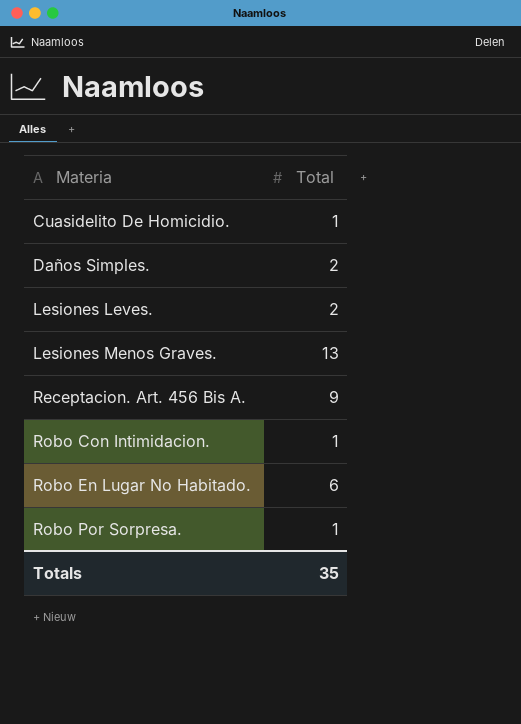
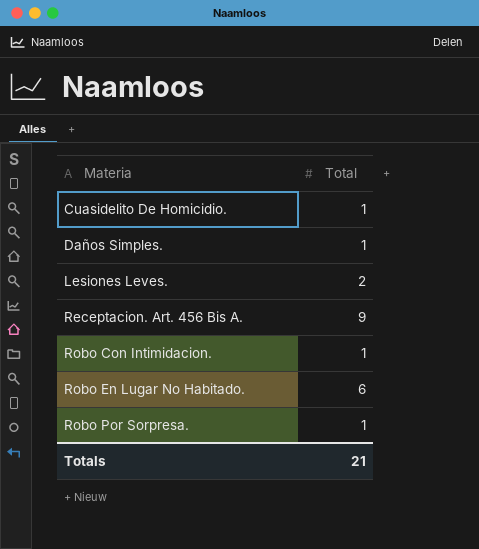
row Lesiones Menos Graves.: 13 -> none
Daños Simples. | Total: 2 -> 1
Totals | Total: 35 -> 21

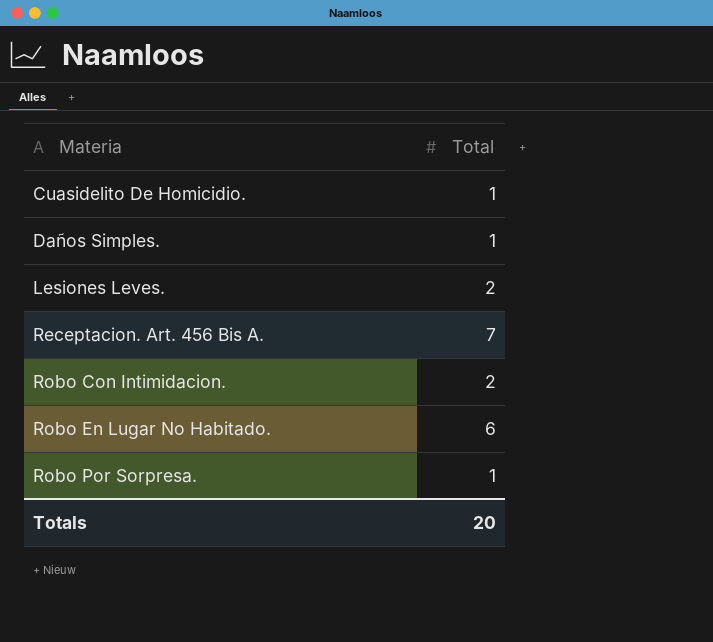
Receptacion. Art. 456 Bis A. | Total: 9 -> 7
Robo Con Intimidacion. | Total: 1 -> 2
Totals | Total: 21 -> 20

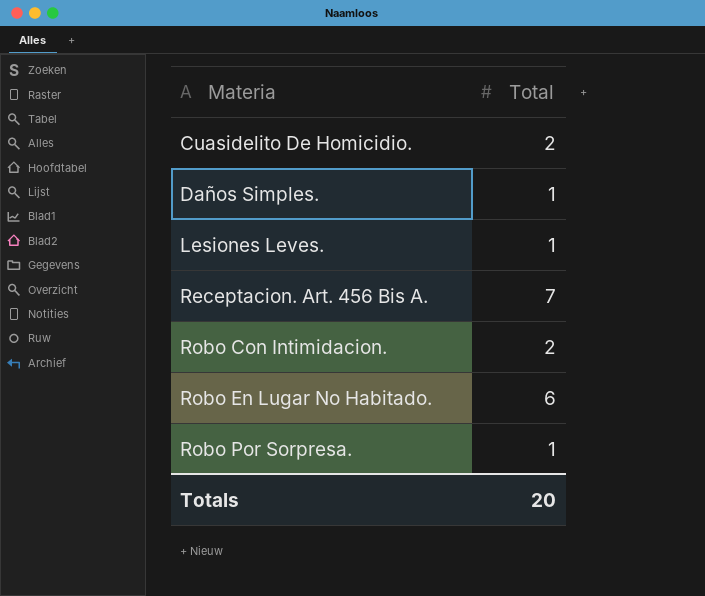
Cuasidelito De Homicidio. | Total: 1 -> 2
Lesiones Leves. | Total: 2 -> 1

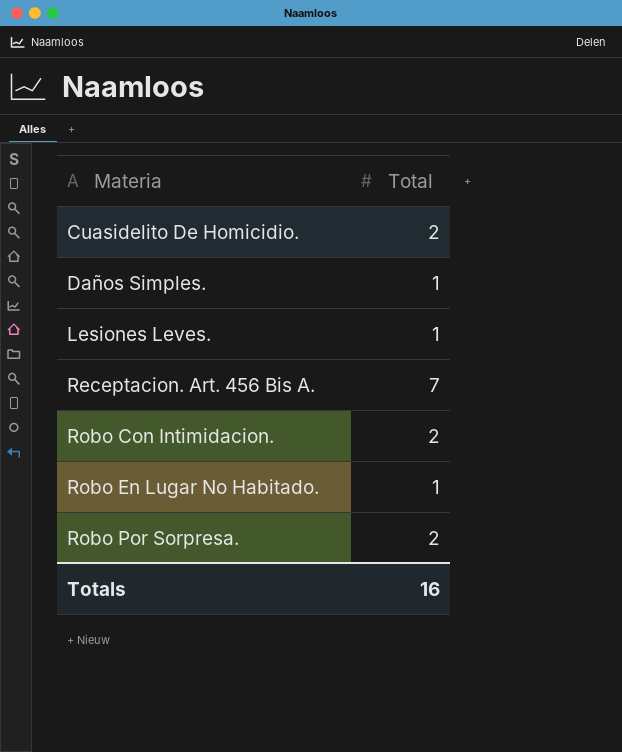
Robo En Lugar No Habitado. | Total: 6 -> 1
Robo Por Sorpresa. | Total: 1 -> 2
Totals | Total: 20 -> 16

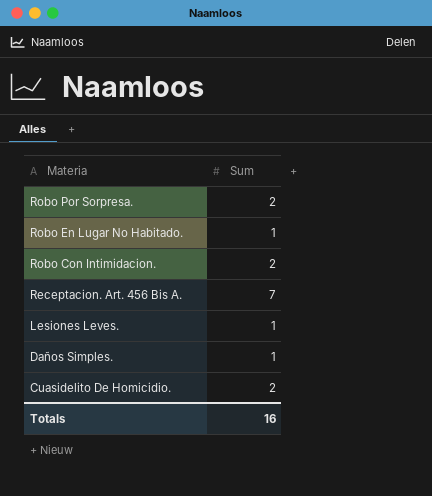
row order: Materia ascending -> Materia descending
column name: Total -> Sum

